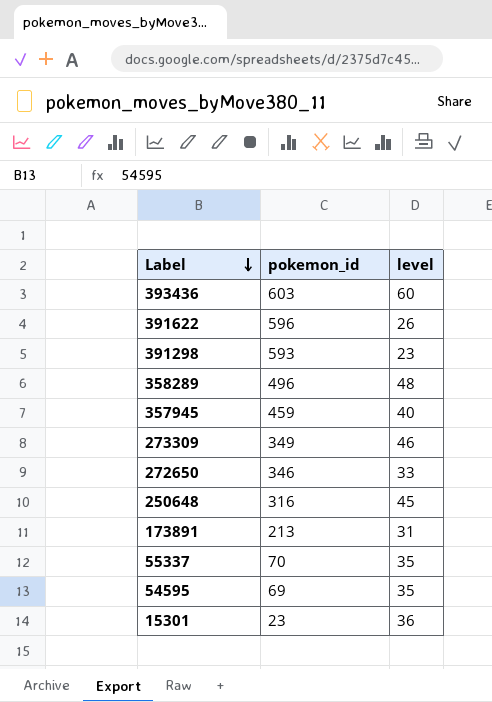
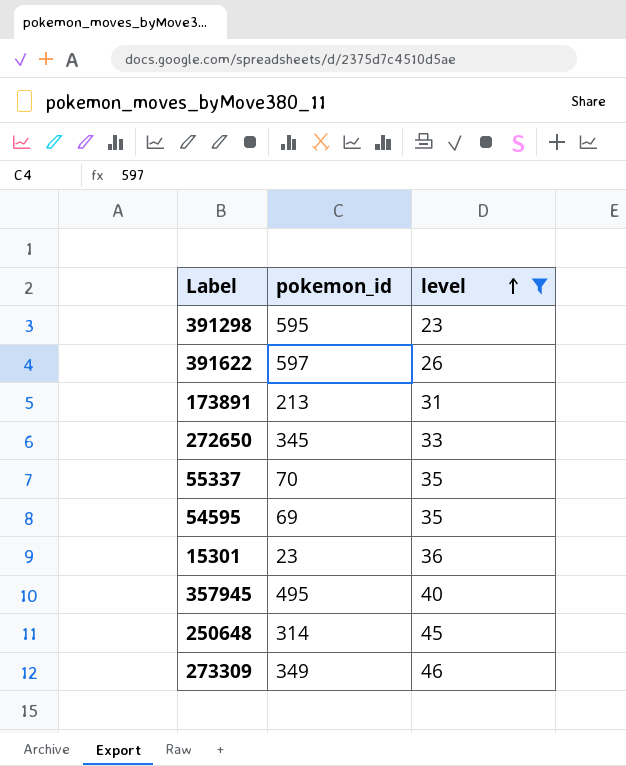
filter: none -> level <= 46
row order: Label descending -> level ascending
391298 | pokemon_id: 593 -> 595
391622 | pokemon_id: 596 -> 597
272650 | pokemon_id: 346 -> 345
357945 | pokemon_id: 459 -> 495
250648 | pokemon_id: 316 -> 314

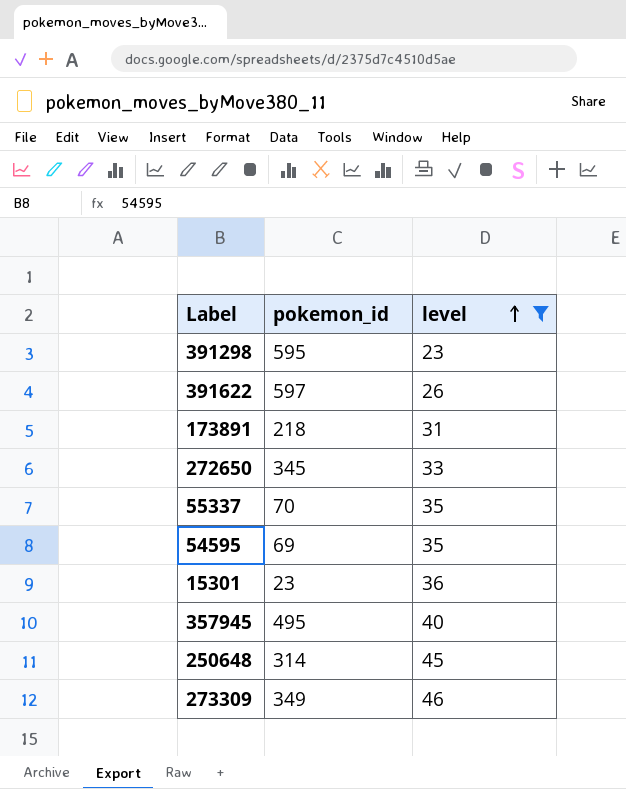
173891 | pokemon_id: 213 -> 218

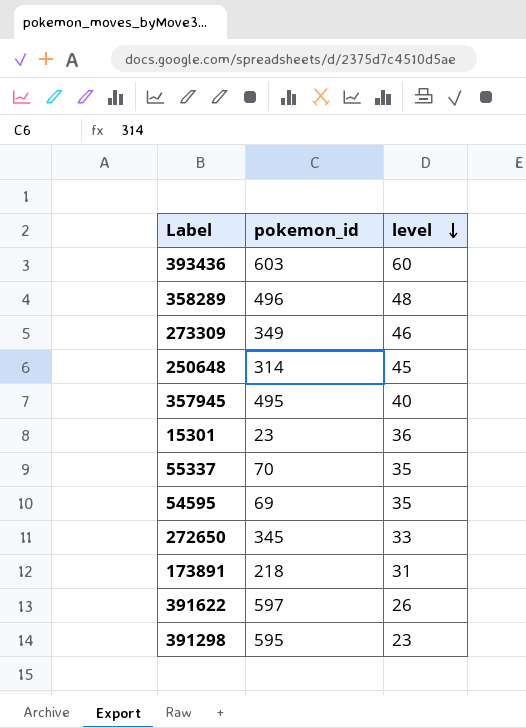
filter: level <= 46 -> none
row order: level ascending -> level descending

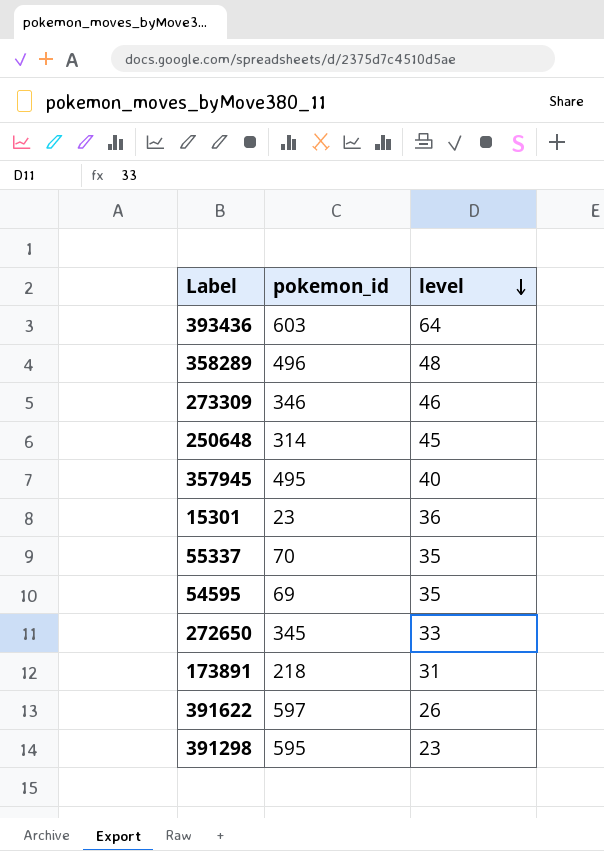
393436 | level: 60 -> 64
273309 | pokemon_id: 349 -> 346

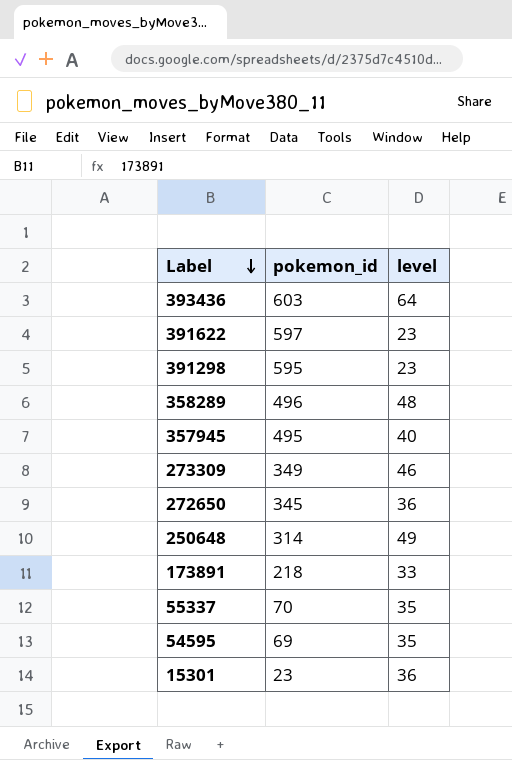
row order: level descending -> Label descending
391622 | level: 26 -> 23
273309 | pokemon_id: 346 -> 349
272650 | level: 33 -> 36
250648 | level: 45 -> 49
173891 | level: 31 -> 33

